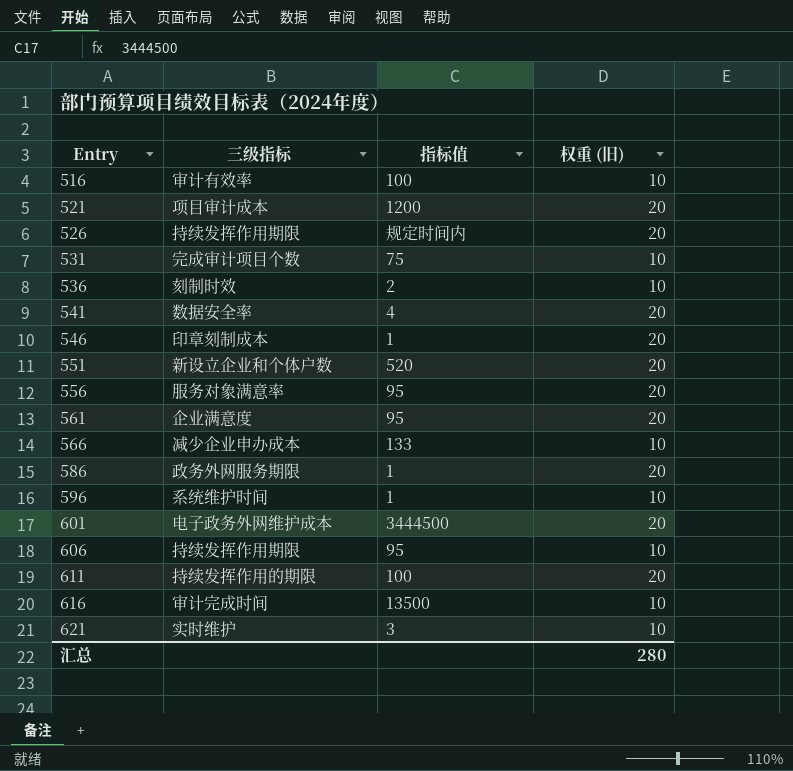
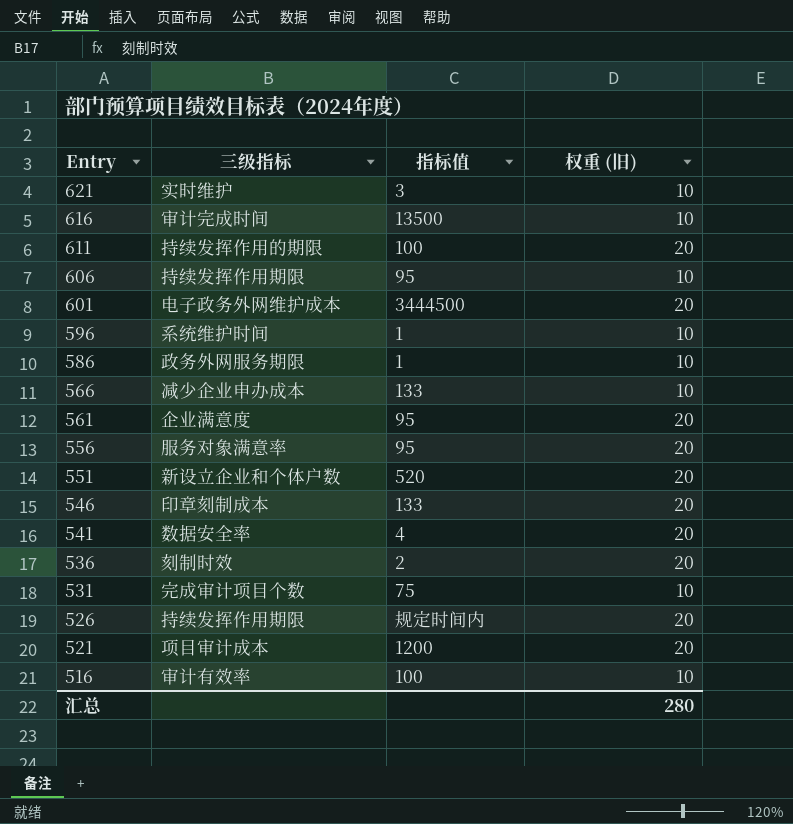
row order: Entry ascending -> Entry descending
586 | 权重 (旧): 20 -> 10
546 | 指标值: 1 -> 133
536 | 权重 (旧): 10 -> 20

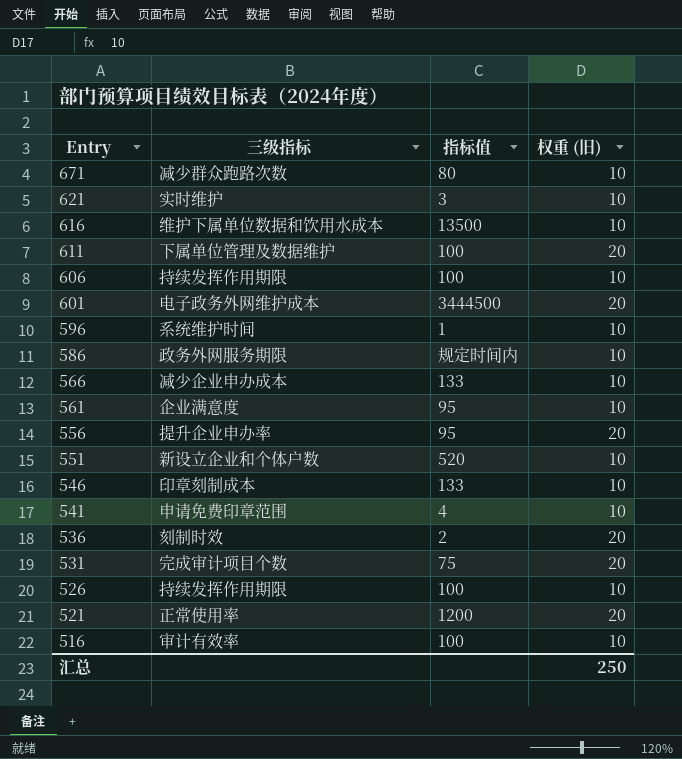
row 671: none -> 减少群众跑路次数 | 80 | 10
616 | 三级指标: 审计完成时间 -> 维护下属单位数据和饮用水成本
611 | 三级指标: 持续发挥作用的期限 -> 下属单位管理及数据维护
606 | 指标值: 95 -> 100
586 | 指标值: 1 -> 规定时间内
561 | 权重 (旧): 20 -> 10
556 | 三级指标: 服务对象满意率 -> 提升企业申办率
551 | 权重 (旧): 20 -> 10
546 | 权重 (旧): 20 -> 10
541 | 三级指标: 数据安全率 -> 申请免费印章范围
541 | 权重 (旧): 20 -> 10
531 | 权重 (旧): 10 -> 20
526 | 指标值: 规定时间内 -> 100
526 | 权重 (旧): 20 -> 10
521 | 三级指标: 项目审计成本 -> 正常使用率
汇总 | 权重 (旧): 280 -> 250

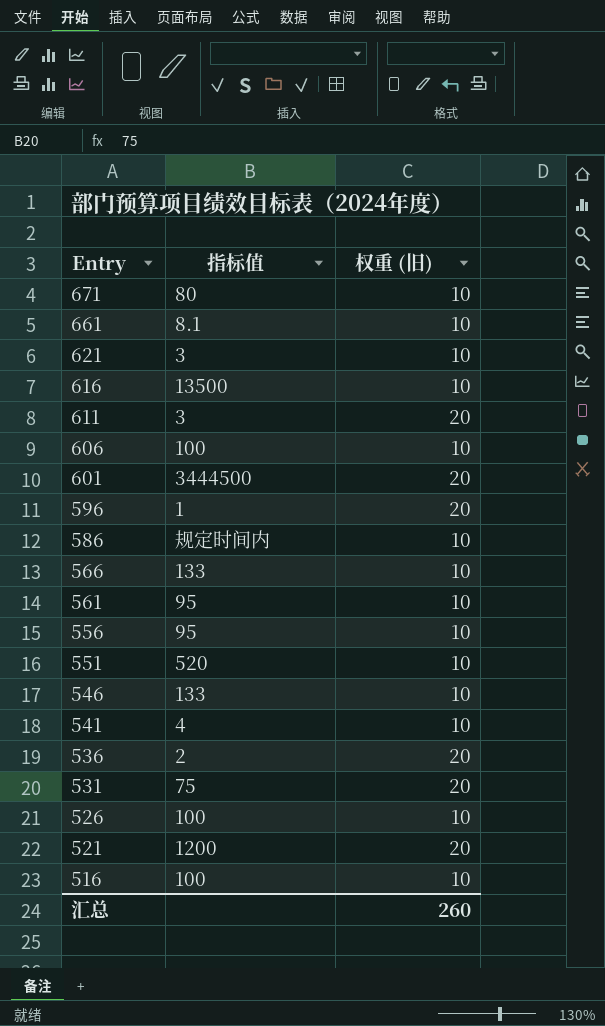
column 三级指标 | position: 2 -> none
row 661: none -> 8.1 | 10
611 | 指标值: 100 -> 3
596 | 权重 (旧): 10 -> 20
556 | 权重 (旧): 20 -> 10
汇总 | 权重 (旧): 250 -> 260

